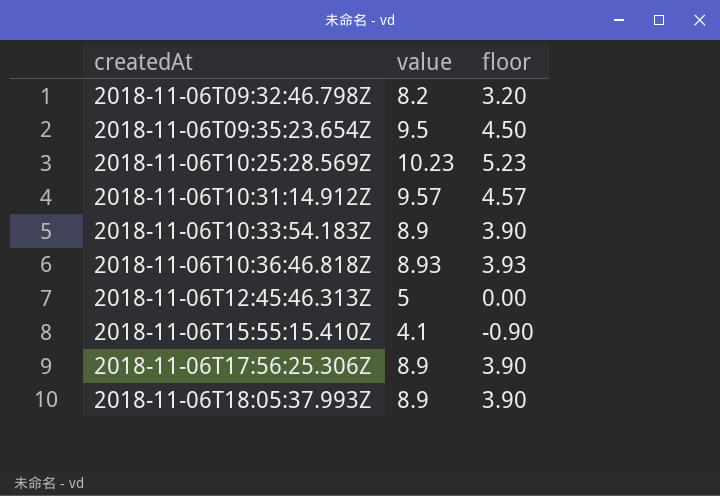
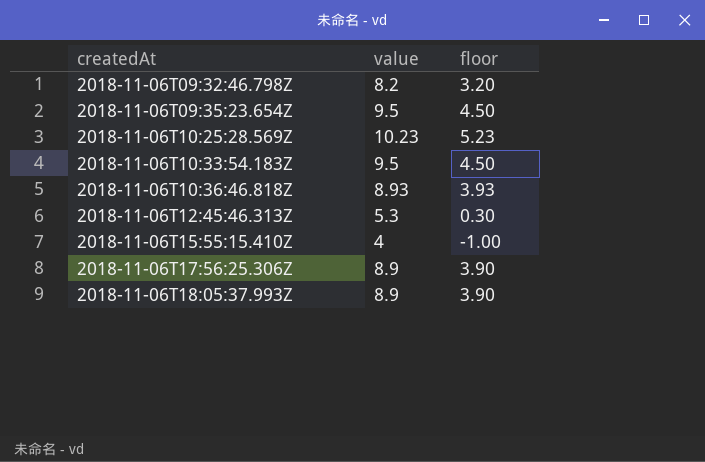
row 2018-11-06T10:31:14.912Z: 9.57 | 4.57 -> none
2018-11-06T10:33:54.183Z | value: 8.9 -> 9.5
2018-11-06T10:33:54.183Z | floor: 3.90 -> 4.50
2018-11-06T12:45:46.313Z | value: 5 -> 5.3
2018-11-06T12:45:46.313Z | floor: 0.00 -> 0.30
2018-11-06T15:55:15.410Z | value: 4.1 -> 4
2018-11-06T15:55:15.410Z | floor: -0.90 -> -1.00

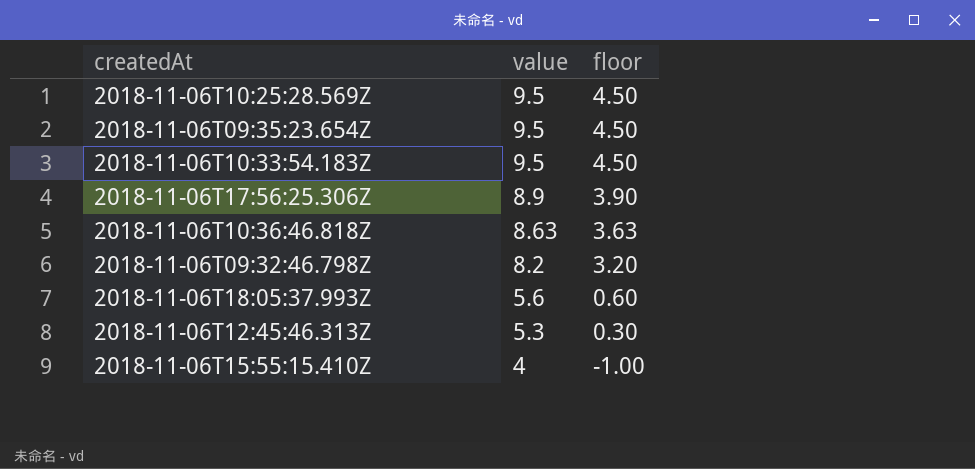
row order: createdAt ascending -> value descending
2018-11-06T10:25:28.569Z | value: 10.23 -> 9.5
2018-11-06T10:25:28.569Z | floor: 5.23 -> 4.50
2018-11-06T10:36:46.818Z | value: 8.93 -> 8.63
2018-11-06T10:36:46.818Z | floor: 3.93 -> 3.63
2018-11-06T18:05:37.993Z | value: 8.9 -> 5.6
2018-11-06T18:05:37.993Z | floor: 3.90 -> 0.60

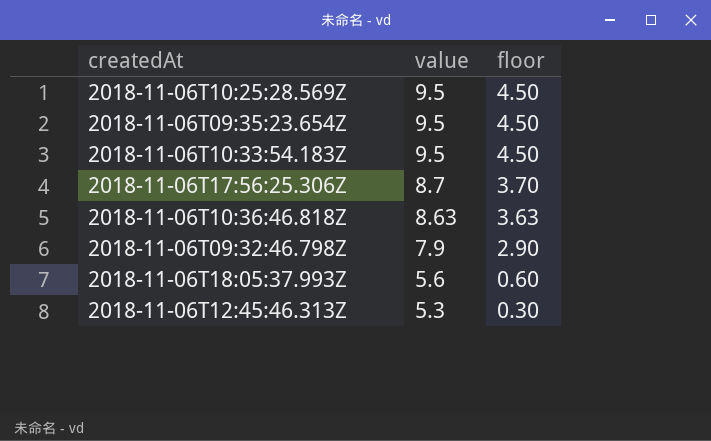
row 2018-11-06T15:55:15.410Z: 4 | -1.00 -> none
2018-11-06T17:56:25.306Z | value: 8.9 -> 8.7
2018-11-06T17:56:25.306Z | floor: 3.90 -> 3.70
2018-11-06T09:32:46.798Z | value: 8.2 -> 7.9
2018-11-06T09:32:46.798Z | floor: 3.20 -> 2.90

